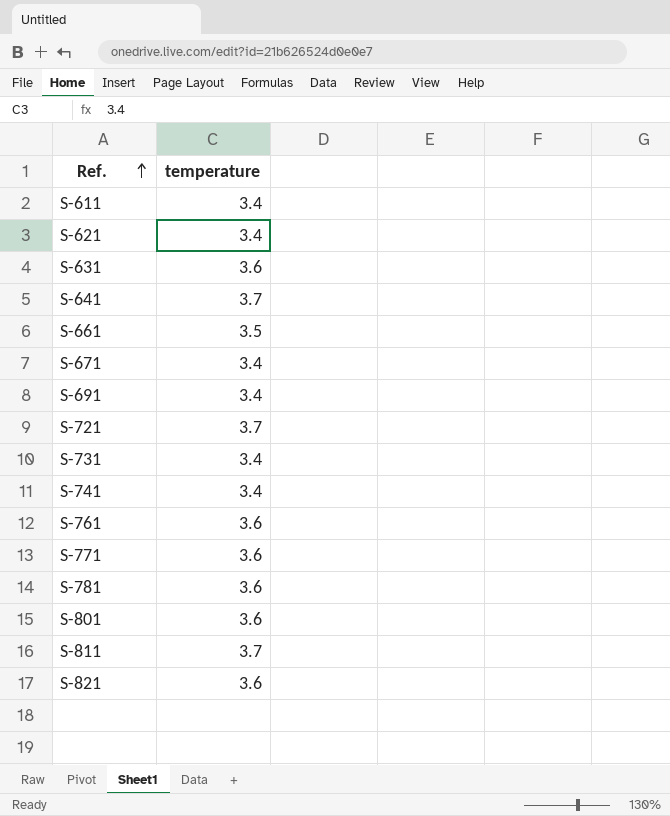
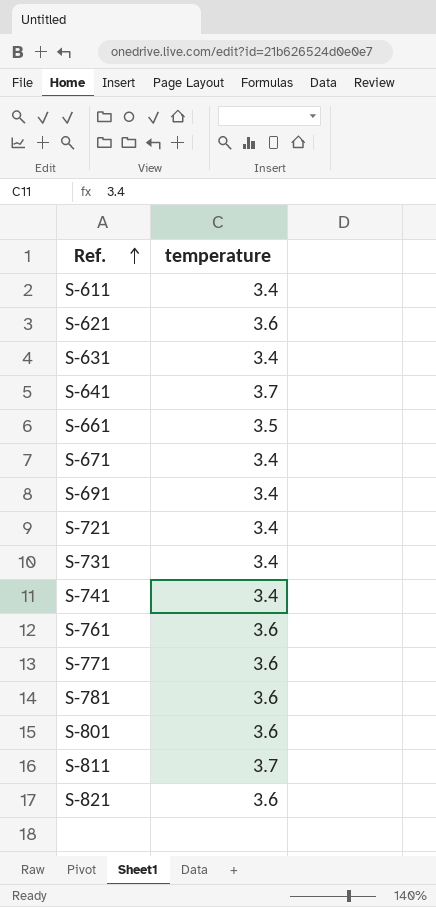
S-621 | temperature: 3.4 -> 3.6
S-631 | temperature: 3.6 -> 3.4
S-721 | temperature: 3.7 -> 3.4

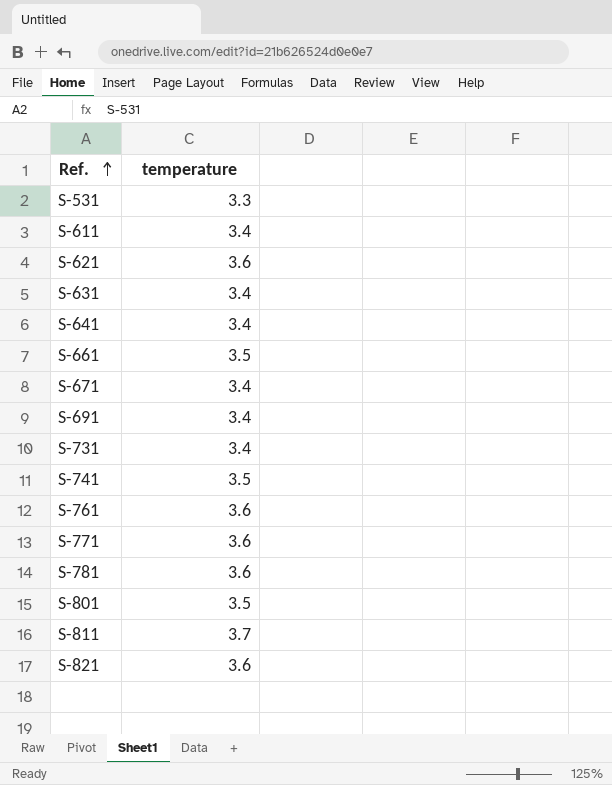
row S-721: 3.4 -> none
row S-531: none -> 3.3
S-641 | temperature: 3.7 -> 3.4
S-741 | temperature: 3.4 -> 3.5
S-801 | temperature: 3.6 -> 3.5

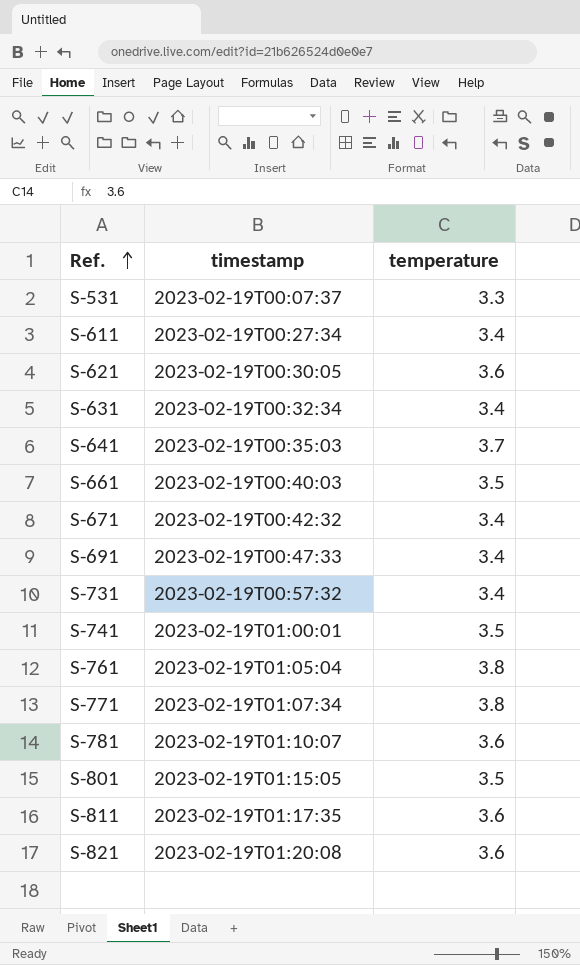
column timestamp | position: none -> 2
S-641 | temperature: 3.4 -> 3.7
S-761 | temperature: 3.6 -> 3.8
S-771 | temperature: 3.6 -> 3.8
S-811 | temperature: 3.7 -> 3.6

